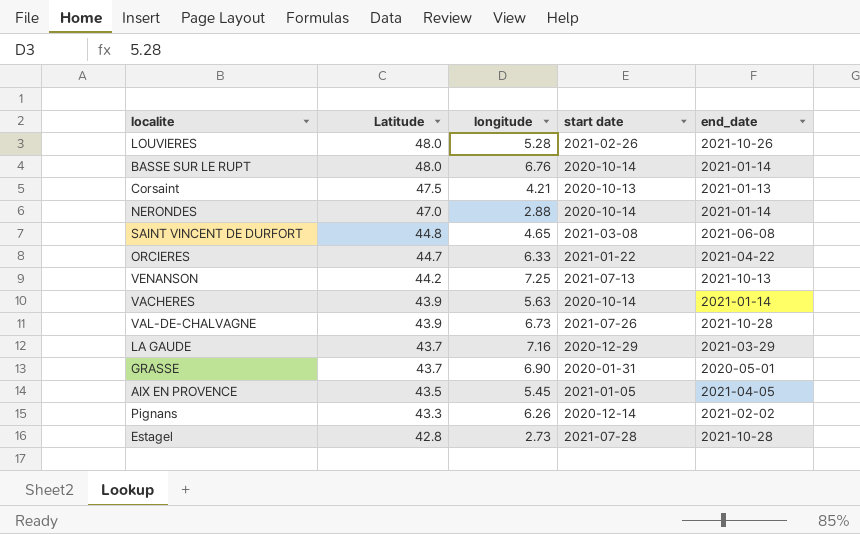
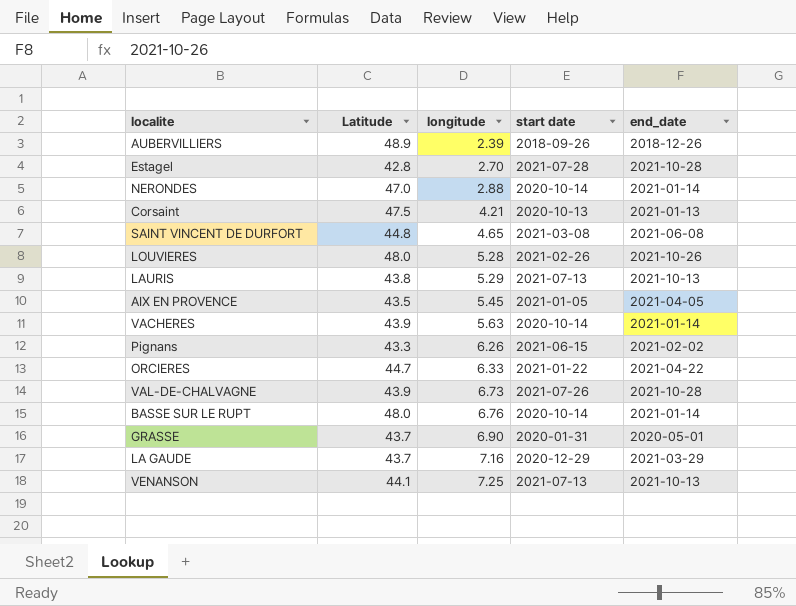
row order: Latitude descending -> longitude ascending
row AUBERVILLIERS: none -> 48.9 | 2.39 | 2018-09-26 | 2018-12-26
Estagel | longitude: 2.73 -> 2.70
row LAURIS: none -> 43.8 | 5.29 | 2021-07-13 | 2021-10-13
Pignans | start date: 2020-12-14 -> 2021-06-15
VENANSON | Latitude: 44.2 -> 44.1

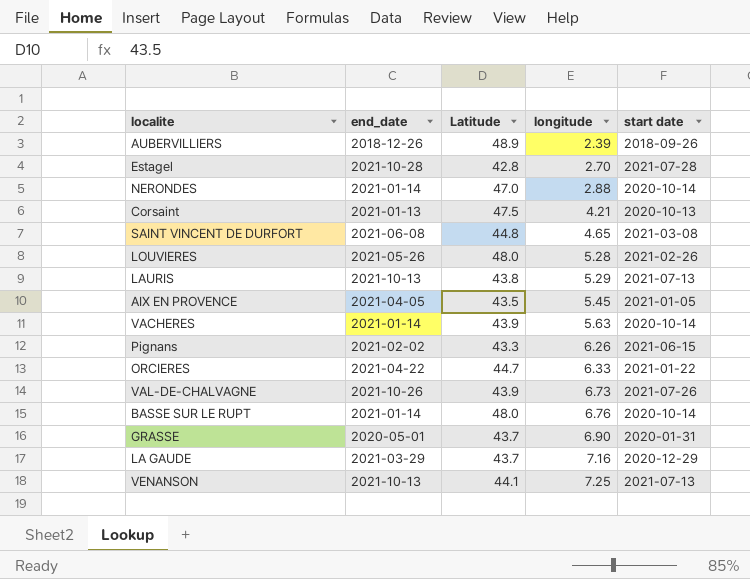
column end_date | position: 5 -> 2
LOUVIERES | end_date: 2021-10-26 -> 2021-05-26
VAL-DE-CHALVAGNE | end_date: 2021-10-28 -> 2021-10-26

